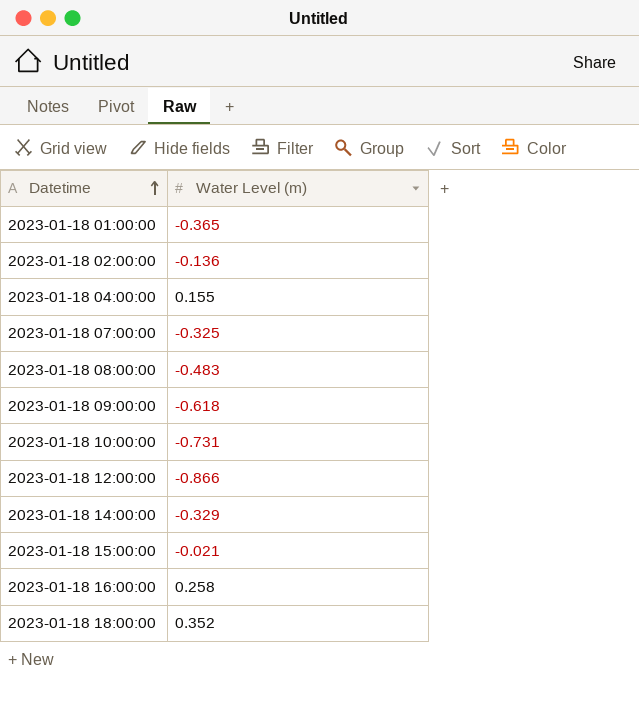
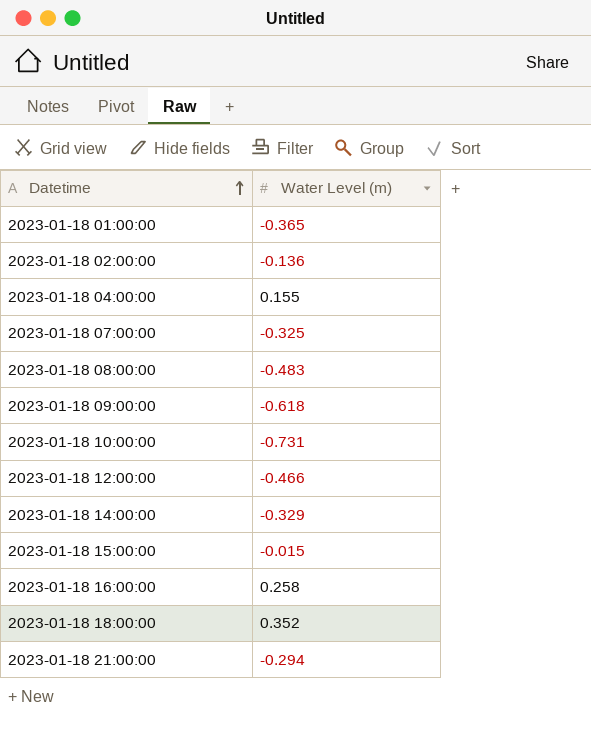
2023-01-18 12:00:00 | Water Level (m): -0.866 -> -0.466
2023-01-18 15:00:00 | Water Level (m): -0.021 -> -0.015
row 2023-01-18 21:00:00: none -> -0.294

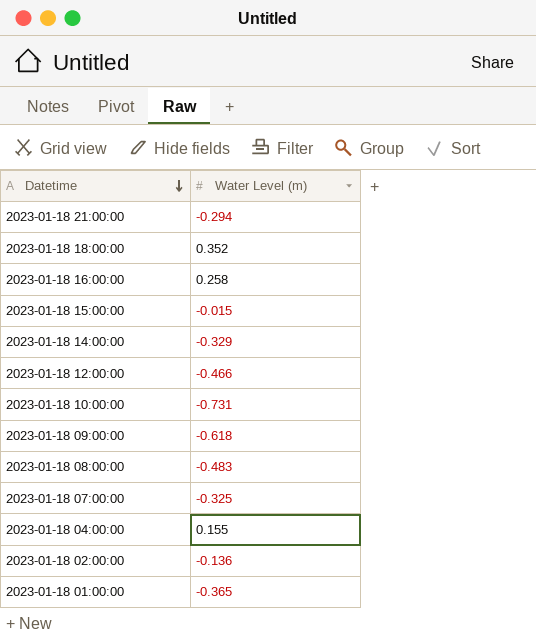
row order: Datetime ascending -> Datetime descending

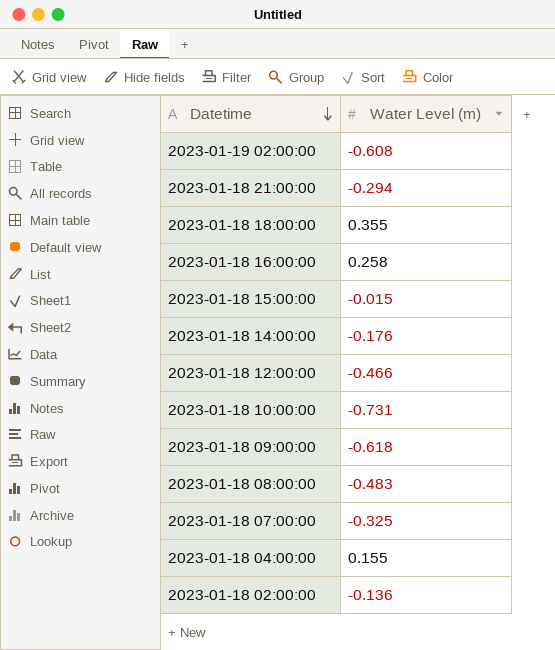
row 2023-01-18 01:00:00: -0.365 -> none
row 2023-01-19 02:00:00: none -> -0.608
2023-01-18 18:00:00 | Water Level (m): 0.352 -> 0.355
2023-01-18 14:00:00 | Water Level (m): -0.329 -> -0.176

